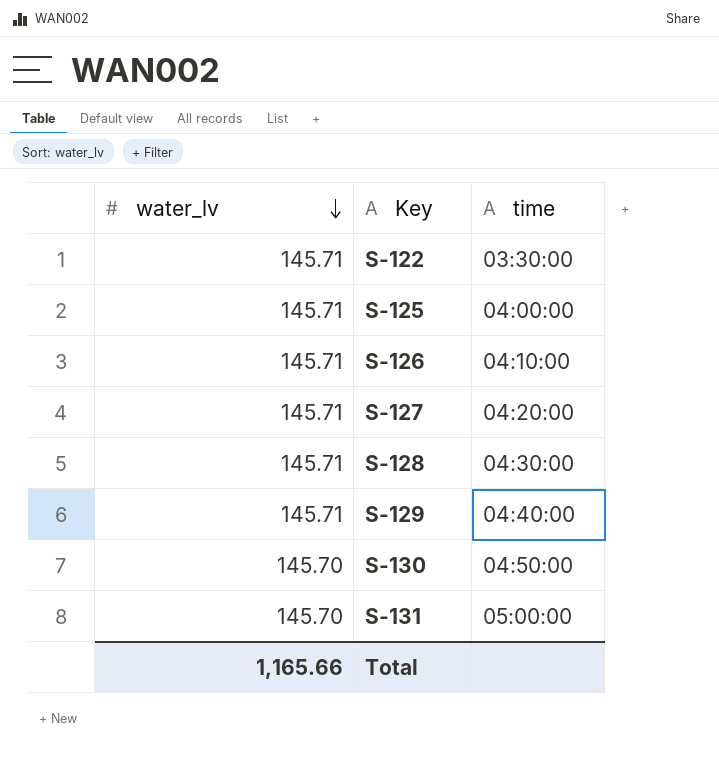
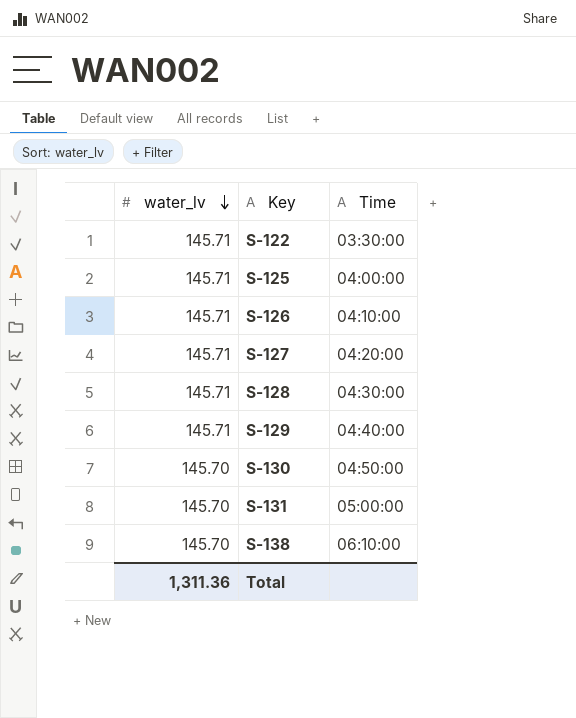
column name: time -> Time
row S-138: none -> 145.70 | 06:10:00
Total | water_lv: 1,165.66 -> 1,311.36

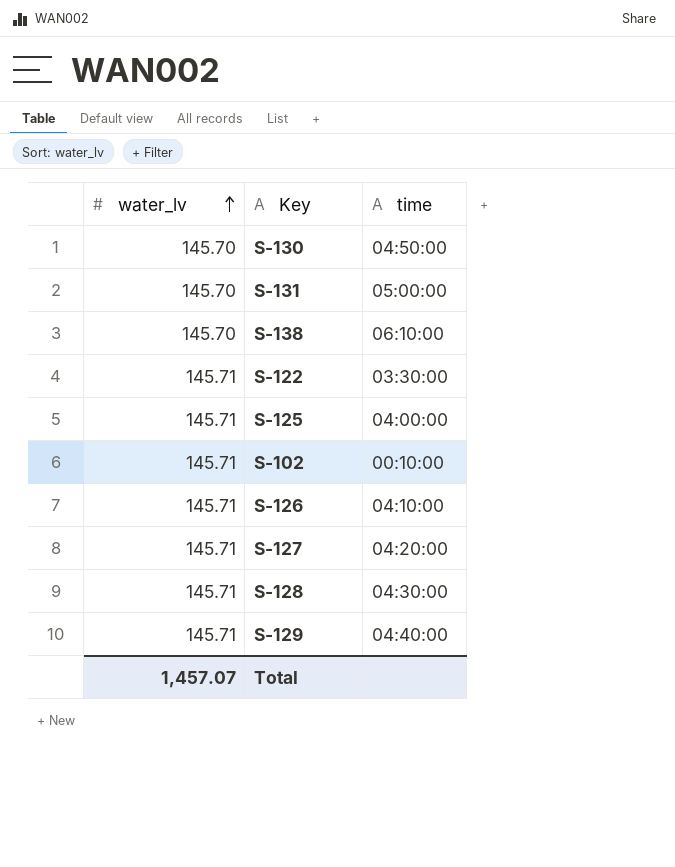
row order: water_lv descending -> water_lv ascending
column name: Time -> time
row S-102: none -> 145.71 | 00:10:00
Total | water_lv: 1,311.36 -> 1,457.07

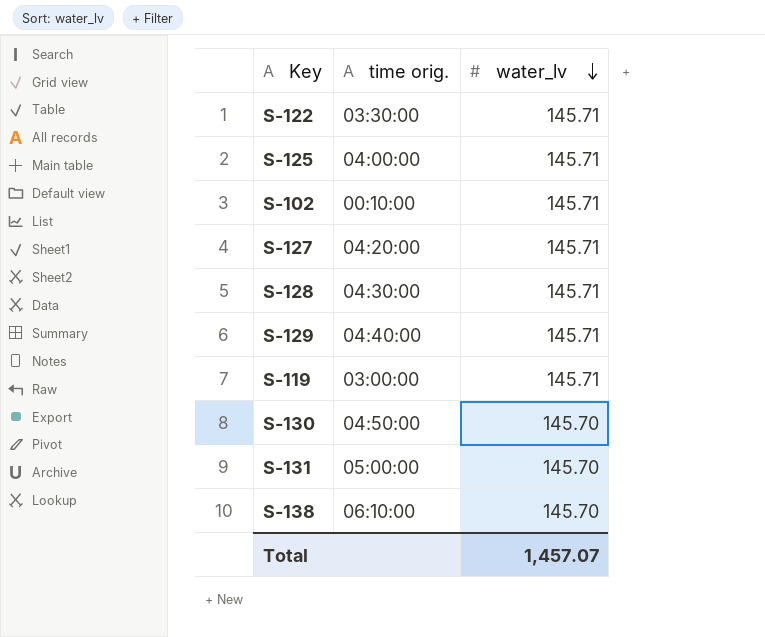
row order: water_lv ascending -> water_lv descending
column name: time -> time orig.
column water_lv | position: 1 -> 3
row S-126: 145.71 | 04:10:00 -> none
row S-119: none -> 03:00:00 | 145.71

